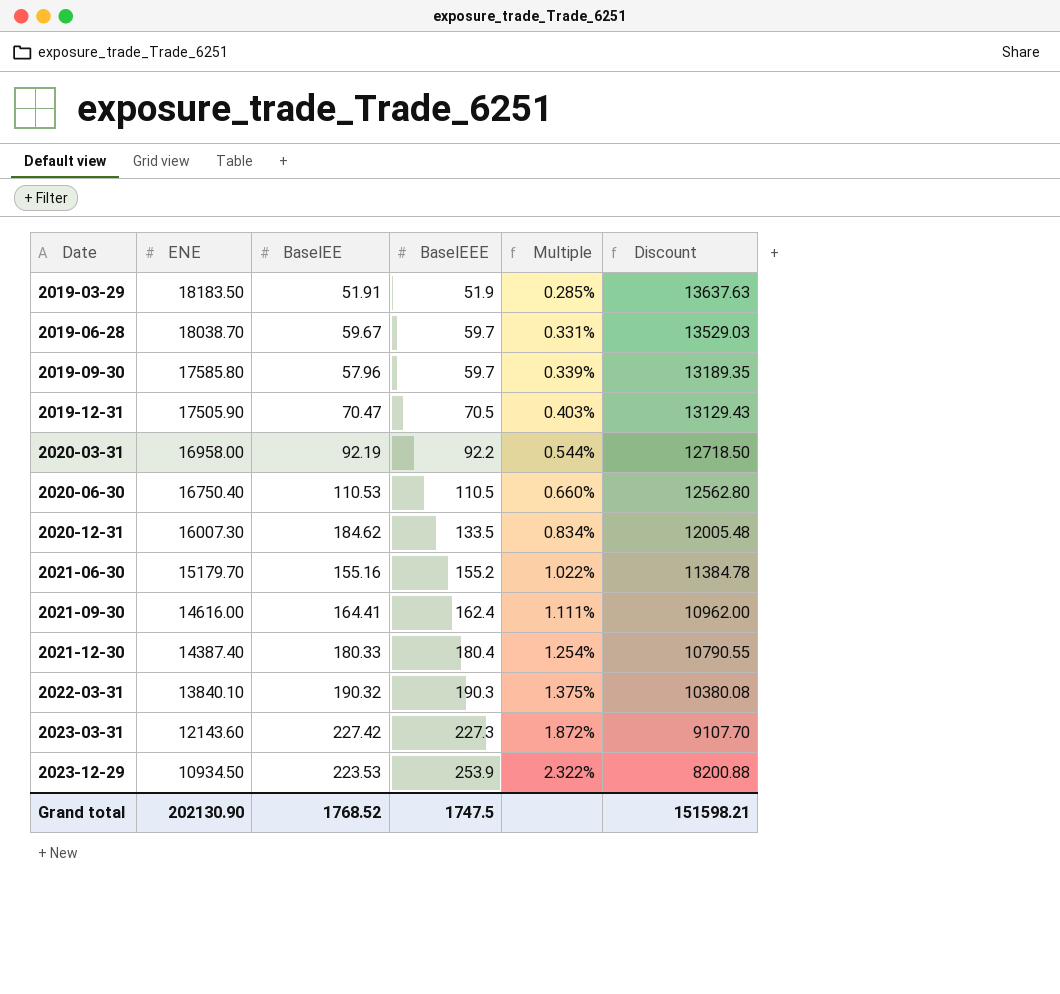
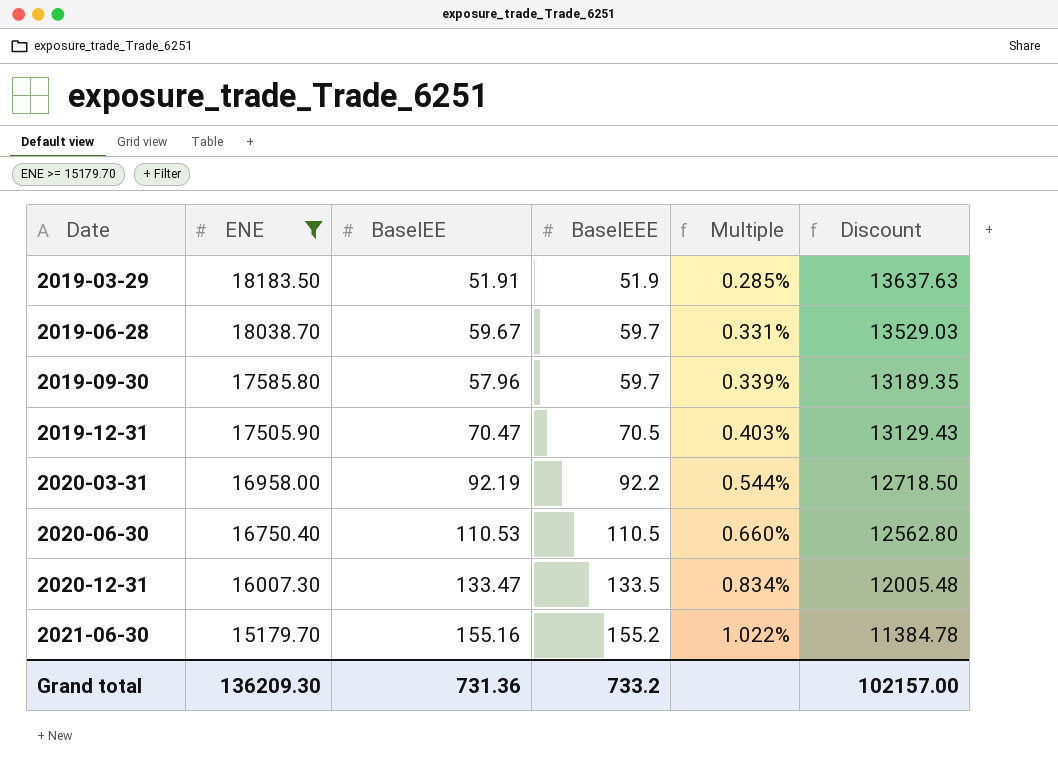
filter: none -> ENE >= 15179.70
2020-12-31 | BaselEE: 184.62 -> 133.47
Grand total | ENE: 202130.90 -> 136209.30
Grand total | BaselEE: 1768.52 -> 731.36
Grand total | BaselEEE: 1747.5 -> 733.2
Grand total | Discount: 151598.21 -> 102157.00

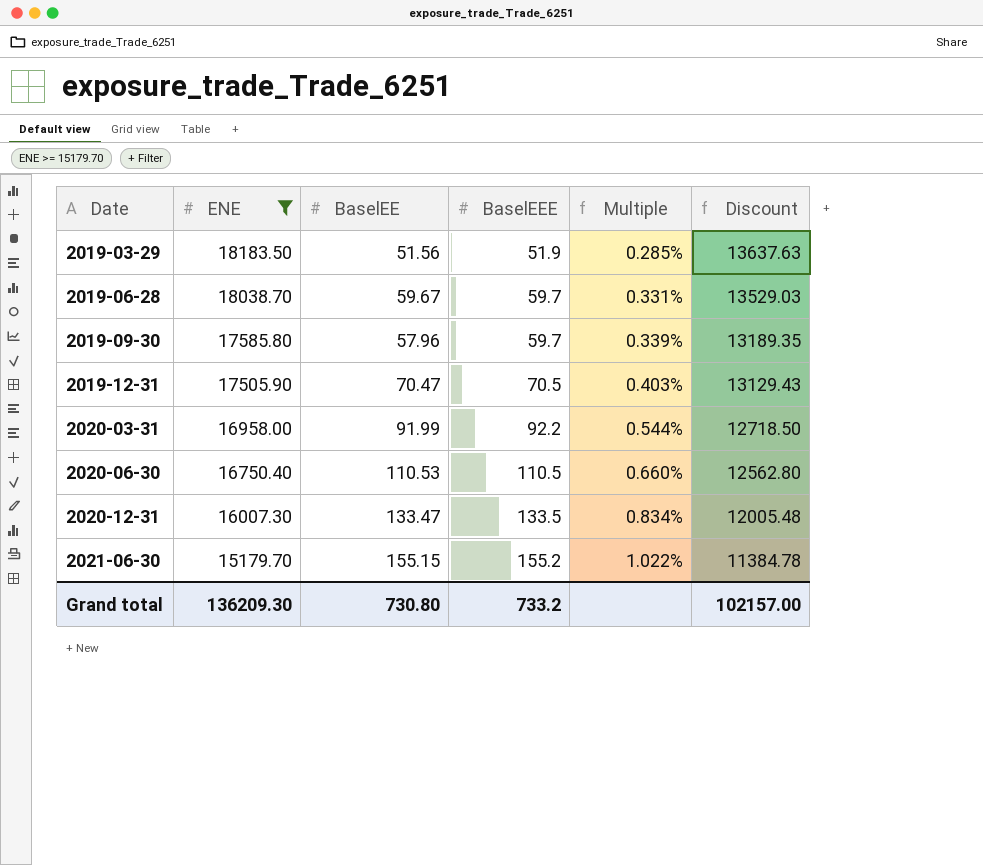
2019-03-29 | BaselEE: 51.91 -> 51.56
2020-03-31 | BaselEE: 92.19 -> 91.99
2021-06-30 | BaselEE: 155.16 -> 155.15
Grand total | BaselEE: 731.36 -> 730.80

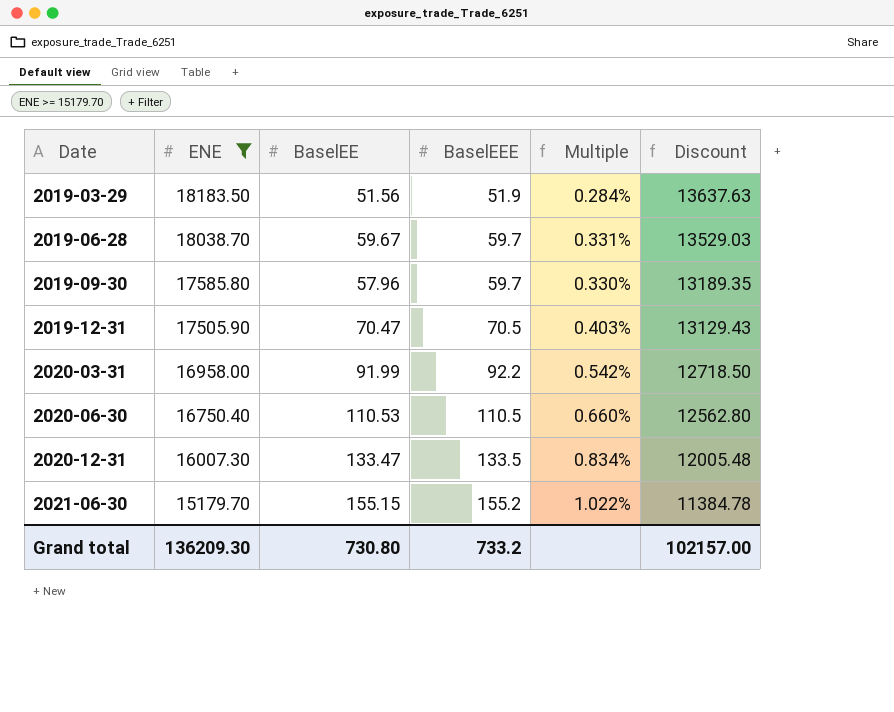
column Multiple | formula: [BaselEEE] / [ENE] -> [BaselEE] / [ENE]

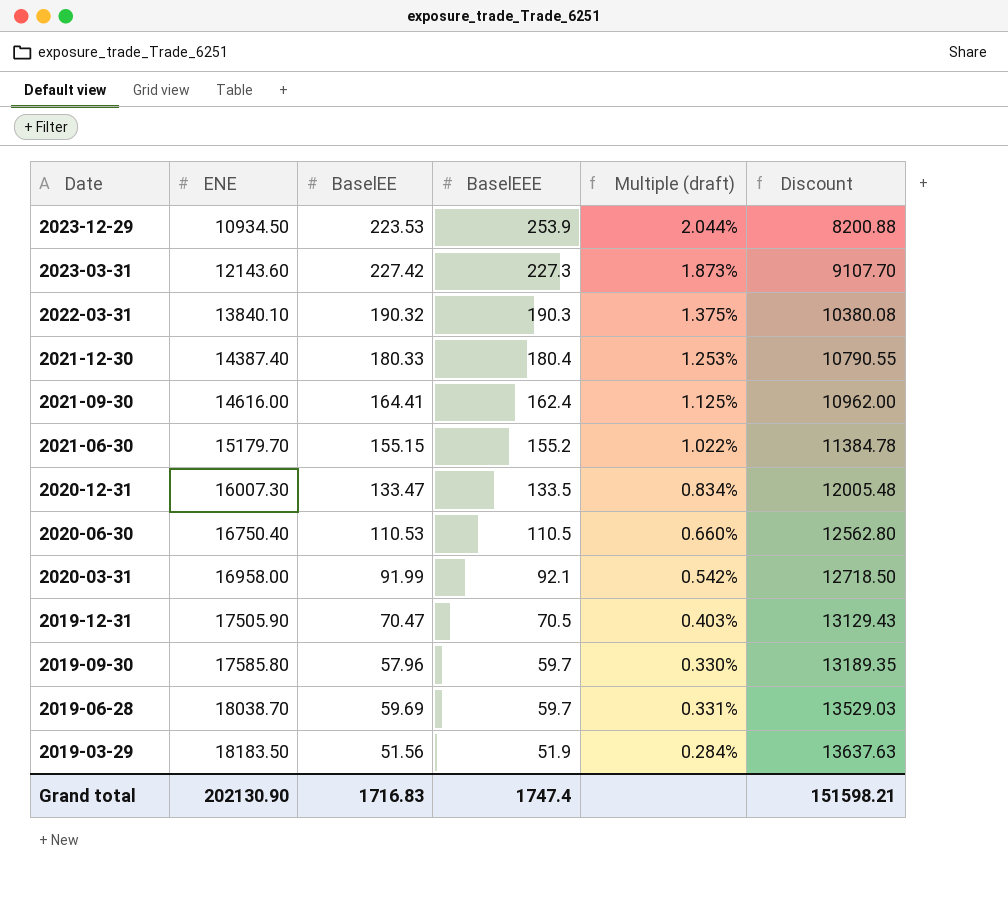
filter: ENE >= 15179.70 -> none
row order: Date ascending -> Date descending
column name: Multiple -> Multiple (draft)
2020-03-31 | BaselEEE: 92.2 -> 92.1
2019-06-28 | BaselEE: 59.67 -> 59.69
Grand total | ENE: 136209.30 -> 202130.90
Grand total | BaselEE: 730.80 -> 1716.83
Grand total | BaselEEE: 733.2 -> 1747.4
Grand total | Discount: 102157.00 -> 151598.21

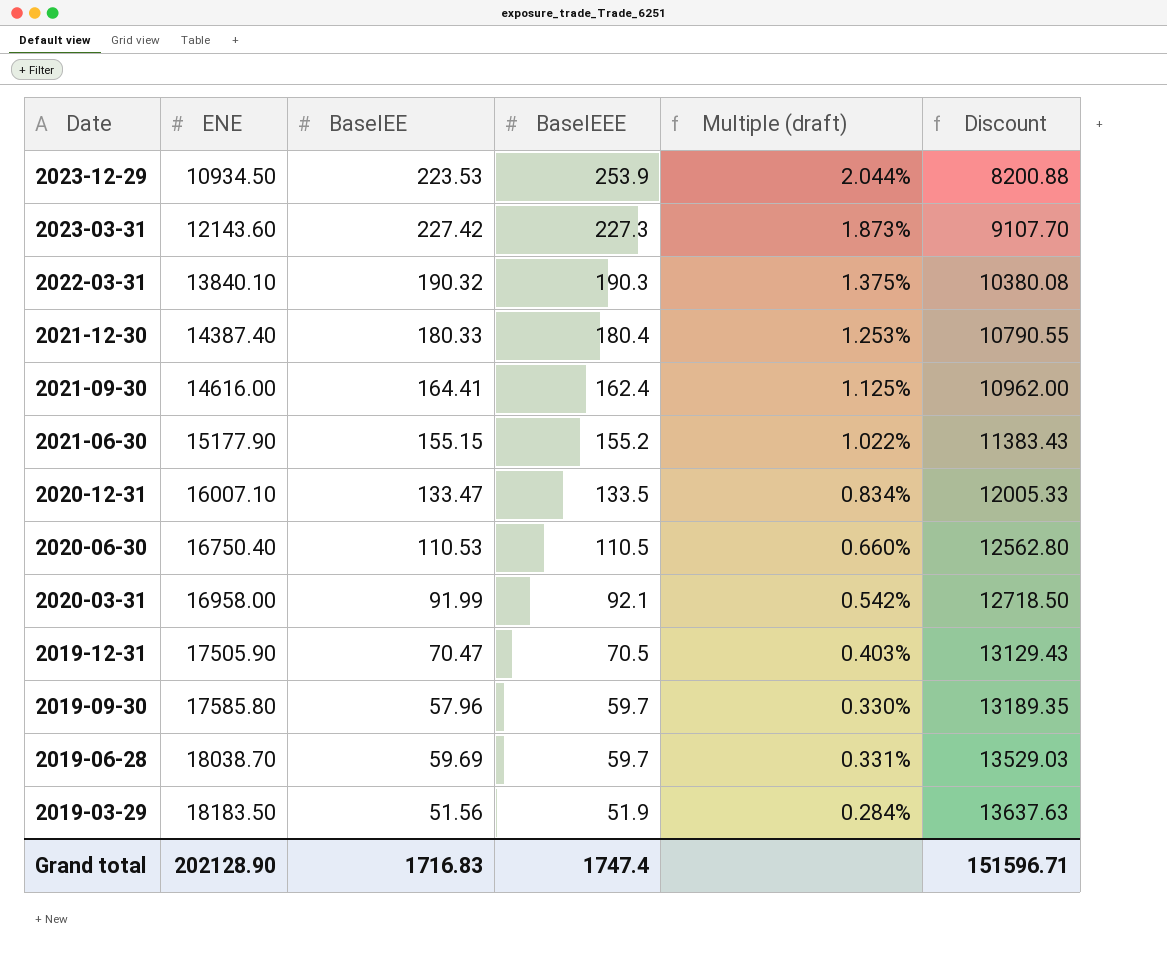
2021-06-30 | ENE: 15179.70 -> 15177.90
2021-06-30 | Discount: 11384.78 -> 11383.43
2020-12-31 | ENE: 16007.30 -> 16007.10
2020-12-31 | Discount: 12005.48 -> 12005.33
Grand total | ENE: 202130.90 -> 202128.90
Grand total | Discount: 151598.21 -> 151596.71

